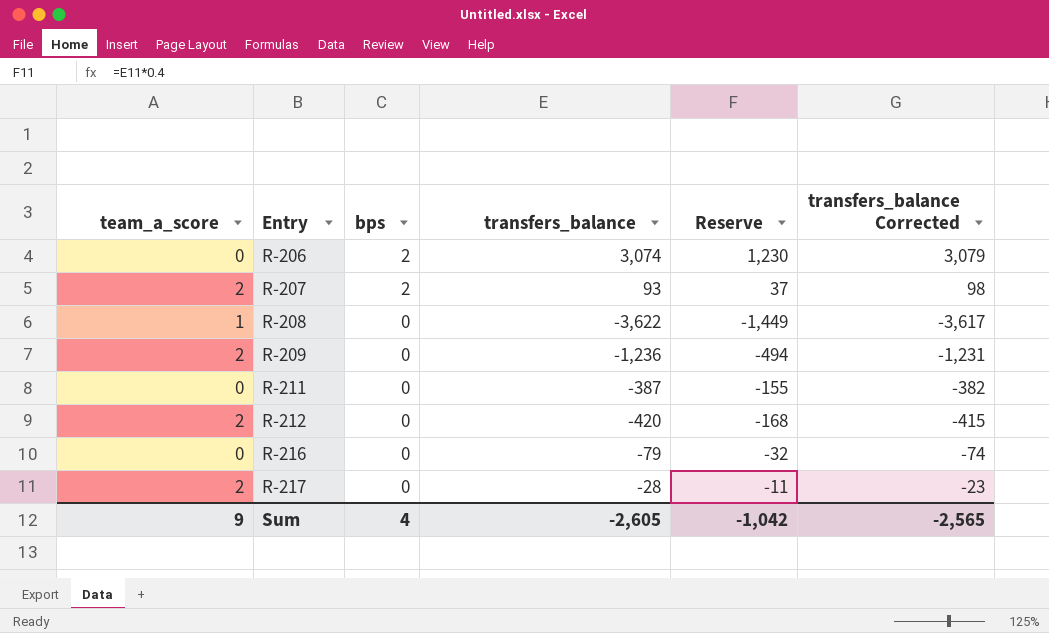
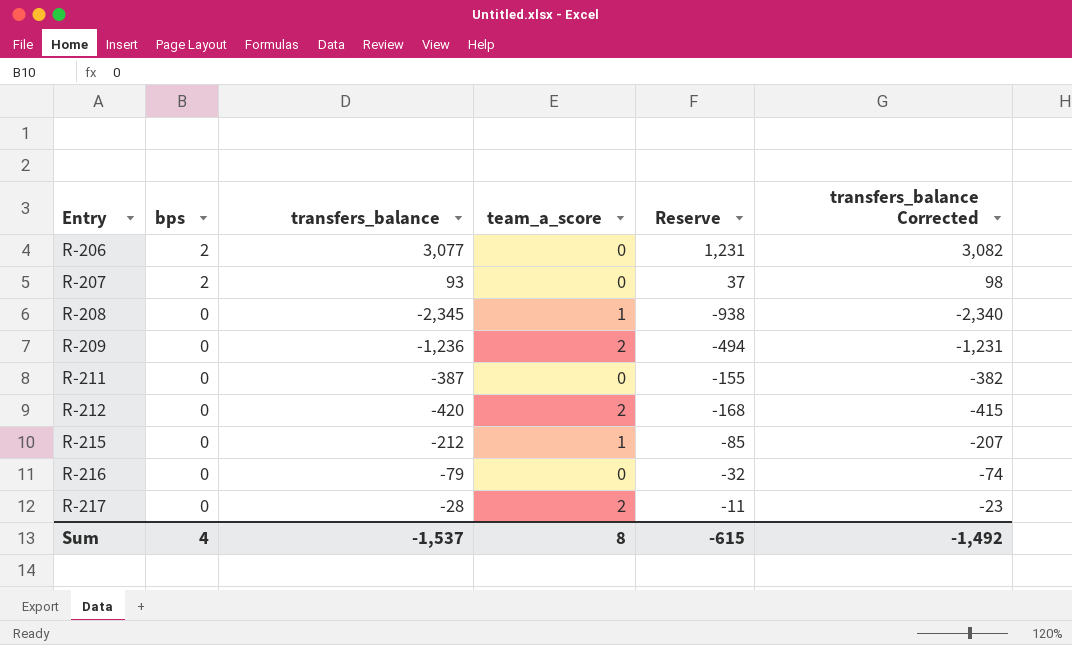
column team_a_score | position: 1 -> 4
R-206 | transfers_balance: 3,074 -> 3,077
R-206 | Reserve: 1,230 -> 1,231
R-206 | transfers_balance Corrected: 3,079 -> 3,082
R-207 | team_a_score: 2 -> 0
R-208 | transfers_balance: -3,622 -> -2,345
R-208 | Reserve: -1,449 -> -938
R-208 | transfers_balance Corrected: -3,617 -> -2,340
row R-215: none -> 0 | -212 | 1 | -85 | -207
Sum | transfers_balance: -2,605 -> -1,537
Sum | team_a_score: 9 -> 8
Sum | Reserve: -1,042 -> -615
Sum | transfers_balance Corrected: -2,565 -> -1,492

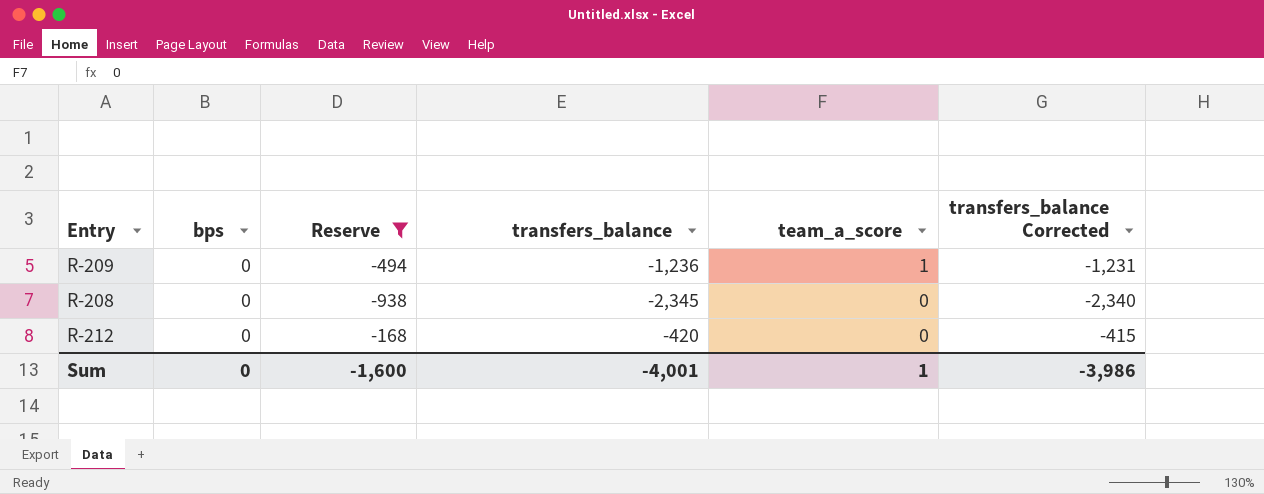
filter: none -> Reserve <= -168
row order: Entry ascending -> team_a_score descending
column Reserve | position: 5 -> 3
R-209 | team_a_score: 2 -> 1
R-208 | team_a_score: 1 -> 0
R-212 | team_a_score: 2 -> 0
Sum | bps: 4 -> 0
Sum | Reserve: -615 -> -1,600
Sum | transfers_balance: -1,537 -> -4,001
Sum | team_a_score: 8 -> 1
Sum | transfers_balance Corrected: -1,492 -> -3,986

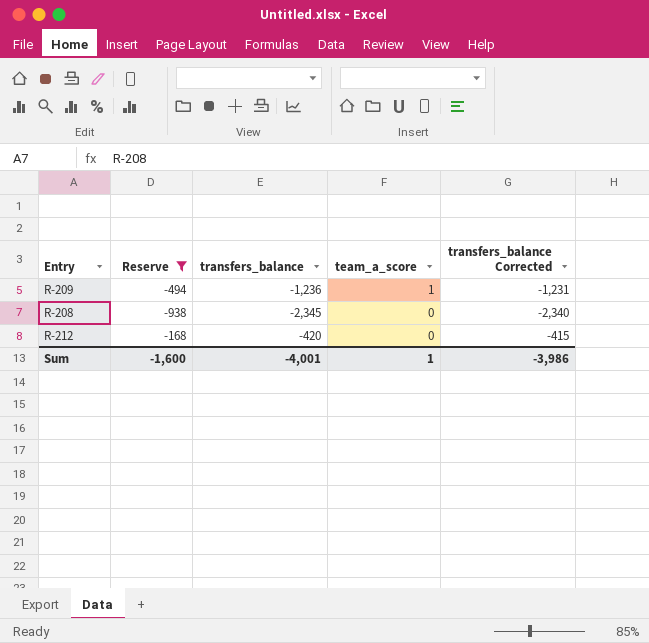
column bps | position: 2 -> none

